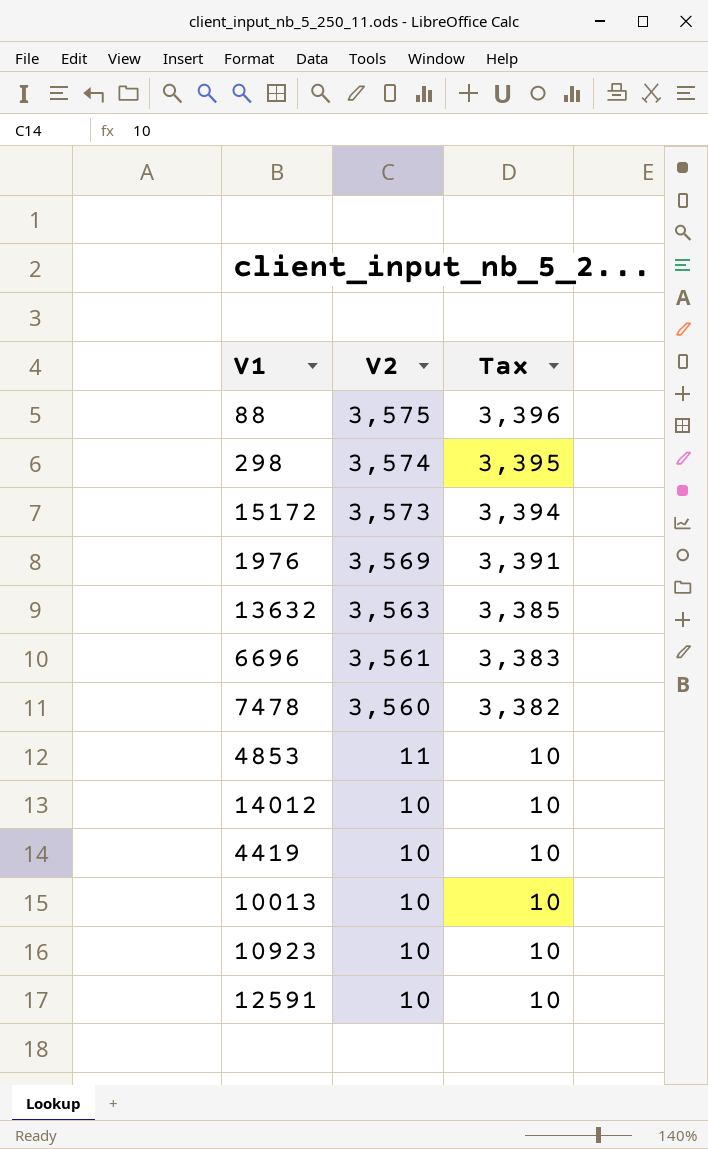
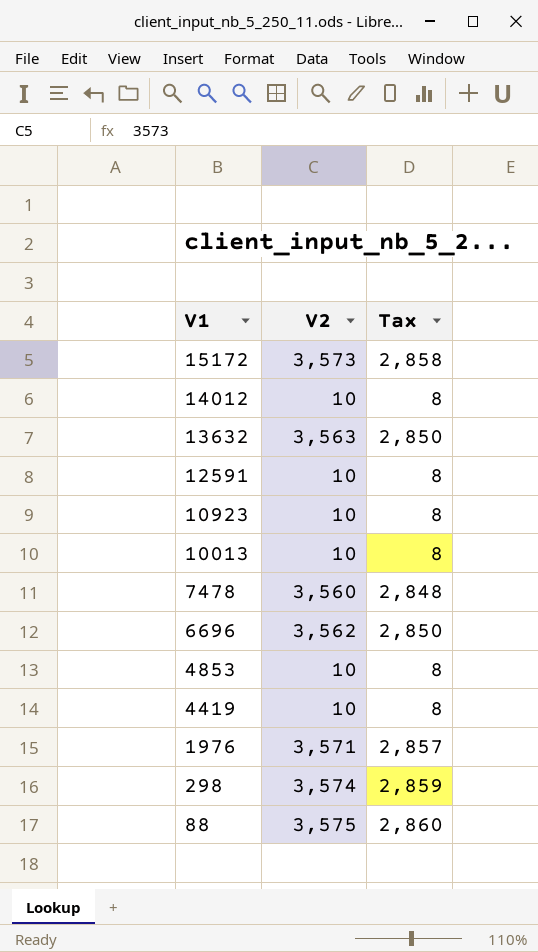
row order: V2 descending -> V1 descending
column Tax | formula: [V2] * 0.95 -> [V2] * 0.8
6696 | V2: 3,561 -> 3,562
4853 | V2: 11 -> 10
1976 | V2: 3,569 -> 3,571

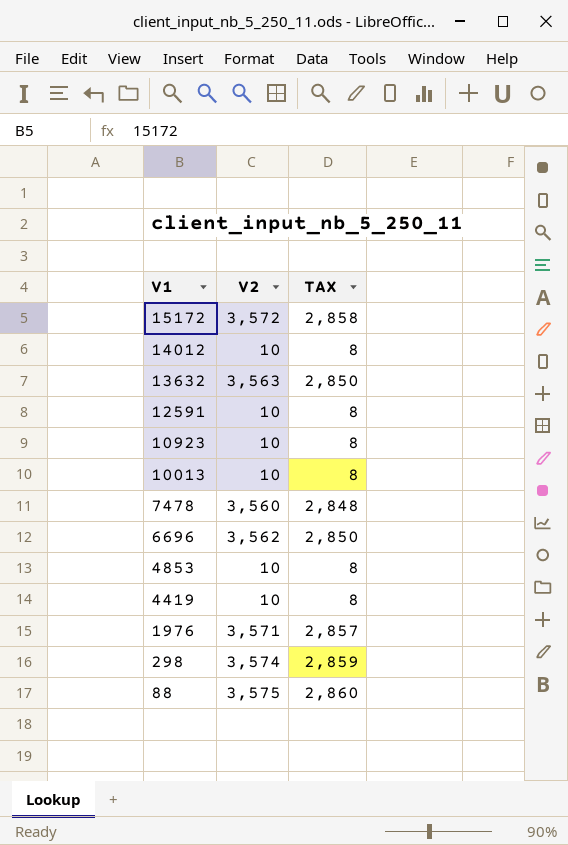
column name: Tax -> TAX
15172 | V2: 3,573 -> 3,572

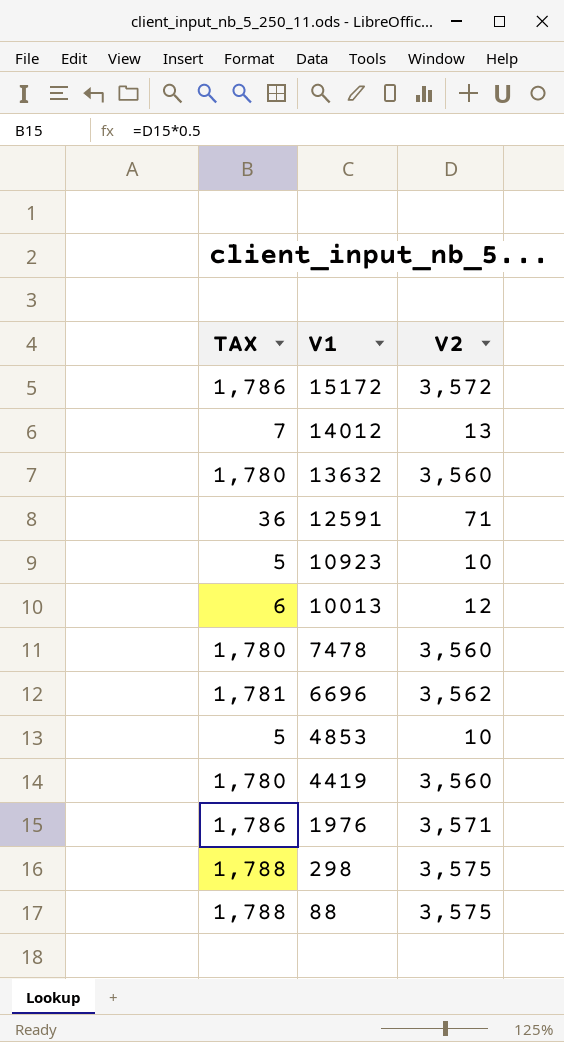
column TAX | formula: [V2] * 0.8 -> [V2] * 0.5
column TAX | position: 3 -> 1
14012 | V2: 10 -> 13
13632 | V2: 3,563 -> 3,560
12591 | V2: 10 -> 71
10013 | V2: 10 -> 12
4419 | V2: 10 -> 3,560
298 | V2: 3,574 -> 3,575

